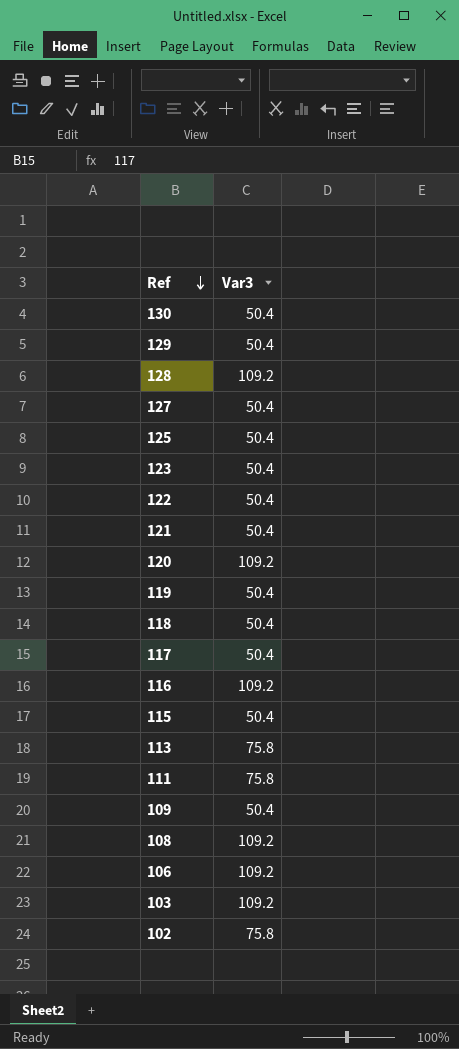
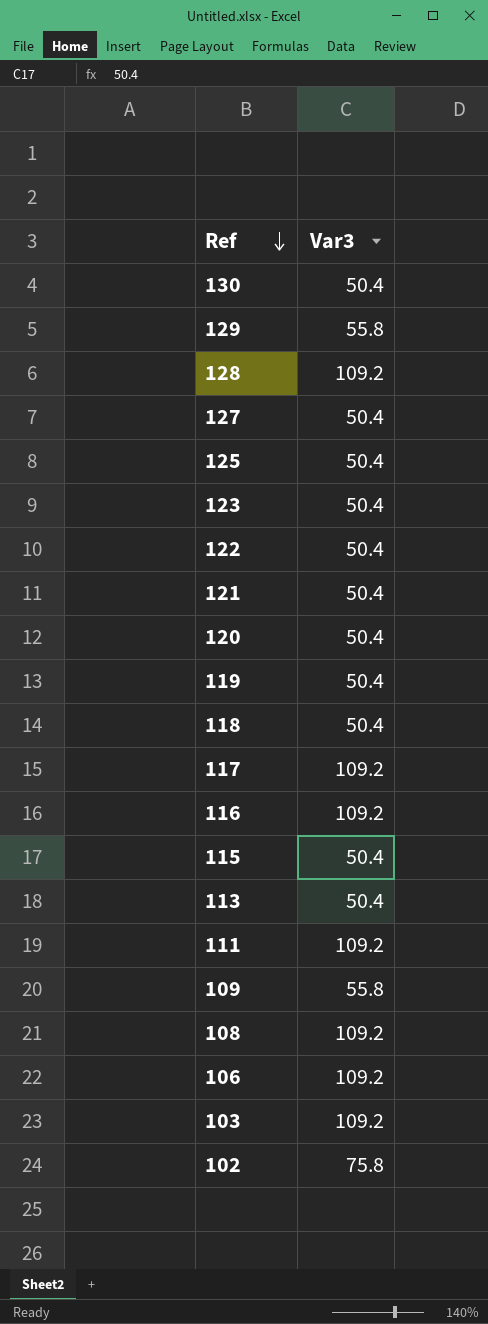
129 | Var3: 50.4 -> 55.8
120 | Var3: 109.2 -> 50.4
117 | Var3: 50.4 -> 109.2
113 | Var3: 75.8 -> 50.4
111 | Var3: 75.8 -> 109.2
109 | Var3: 50.4 -> 55.8

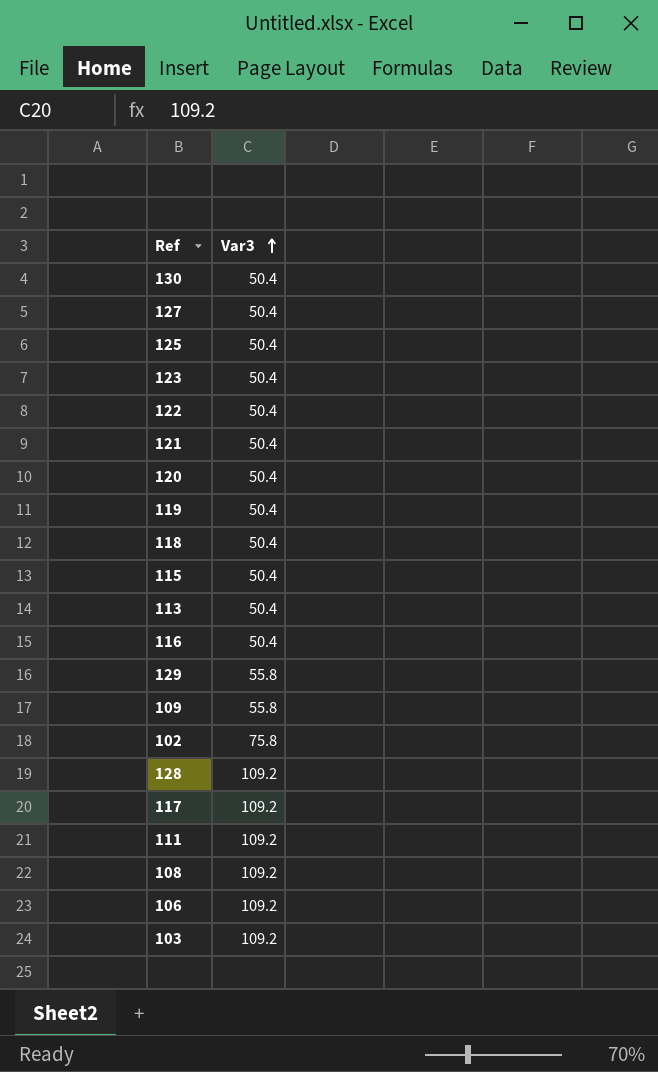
row order: Ref descending -> Var3 ascending
116 | Var3: 109.2 -> 50.4

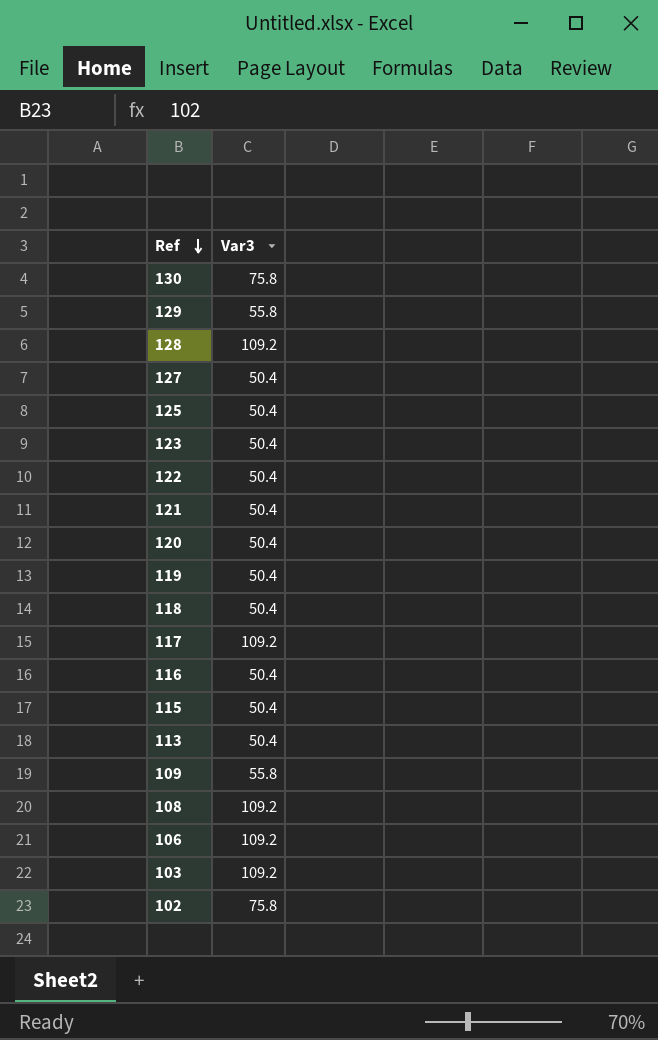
row order: Var3 ascending -> Ref descending
row 111: 109.2 -> none
130 | Var3: 50.4 -> 75.8

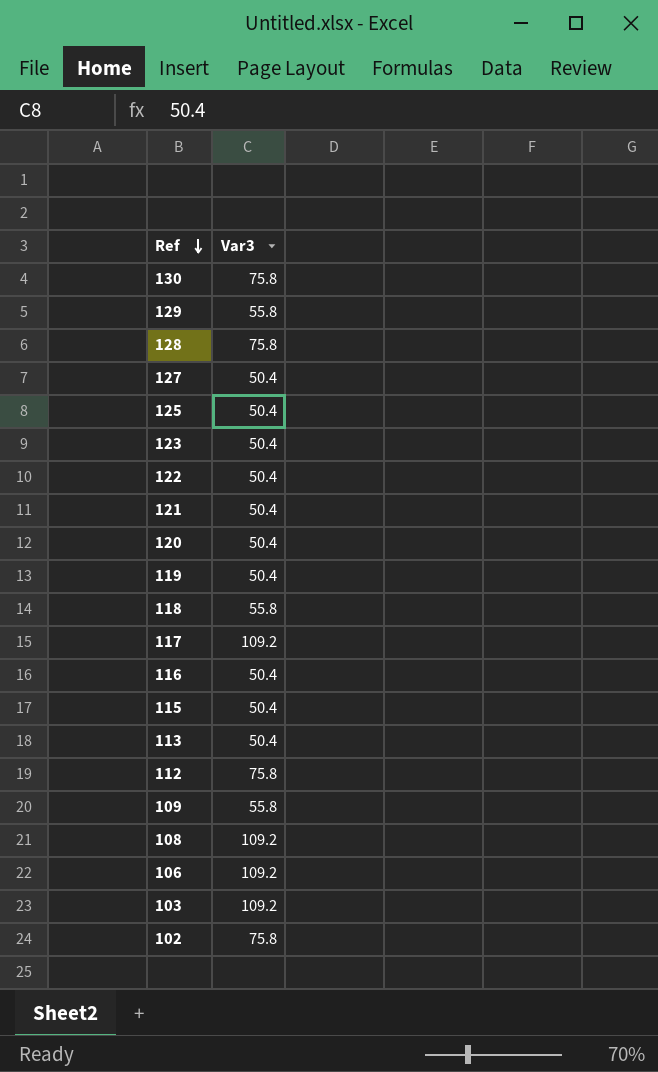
128 | Var3: 109.2 -> 75.8
118 | Var3: 50.4 -> 55.8
row 112: none -> 75.8

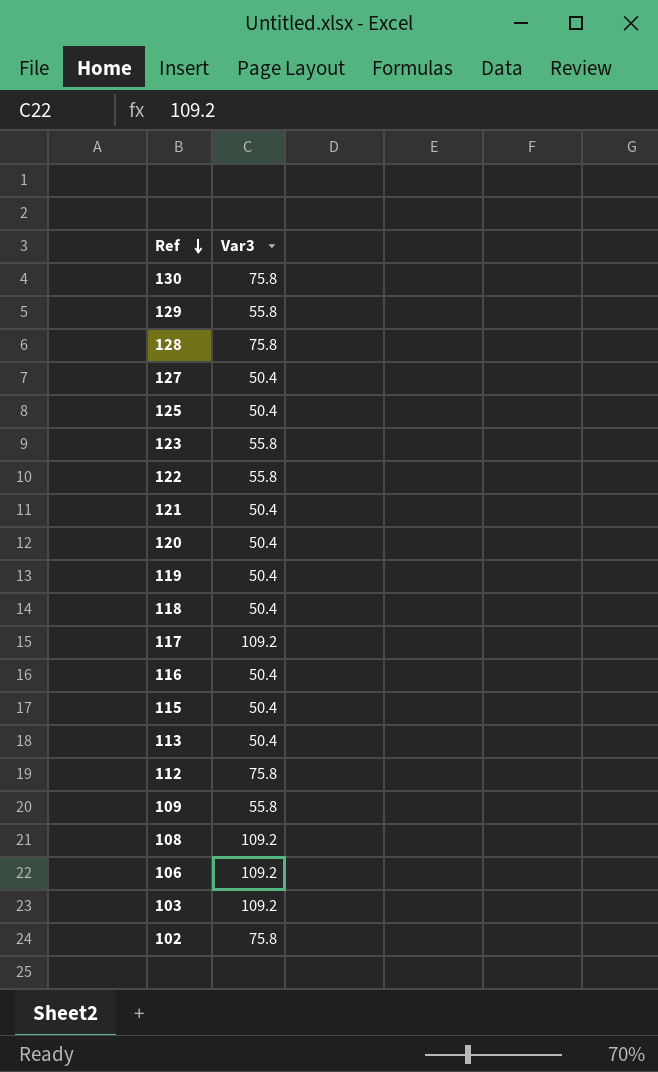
123 | Var3: 50.4 -> 55.8
122 | Var3: 50.4 -> 55.8
118 | Var3: 55.8 -> 50.4

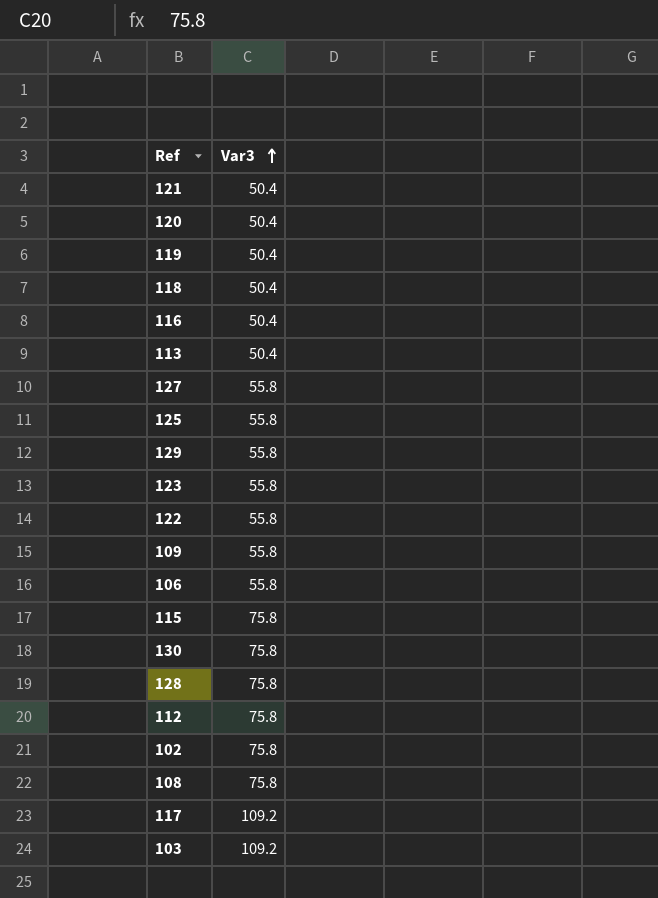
row order: Ref descending -> Var3 ascending
127 | Var3: 50.4 -> 55.8
125 | Var3: 50.4 -> 55.8
106 | Var3: 109.2 -> 55.8
115 | Var3: 50.4 -> 75.8
108 | Var3: 109.2 -> 75.8

